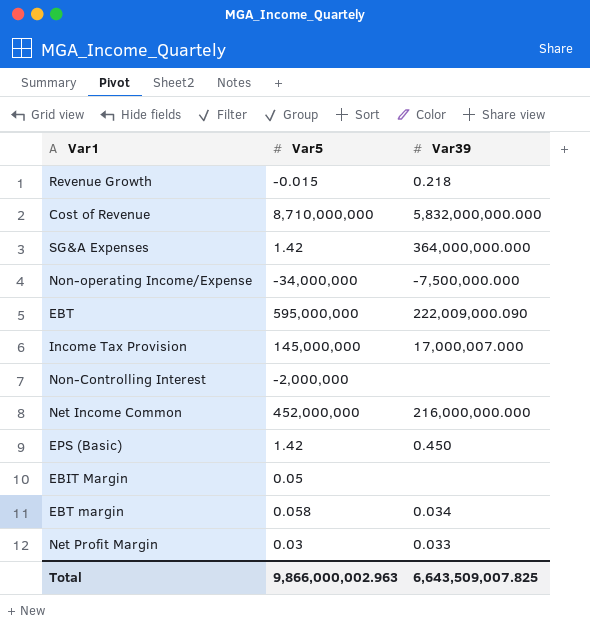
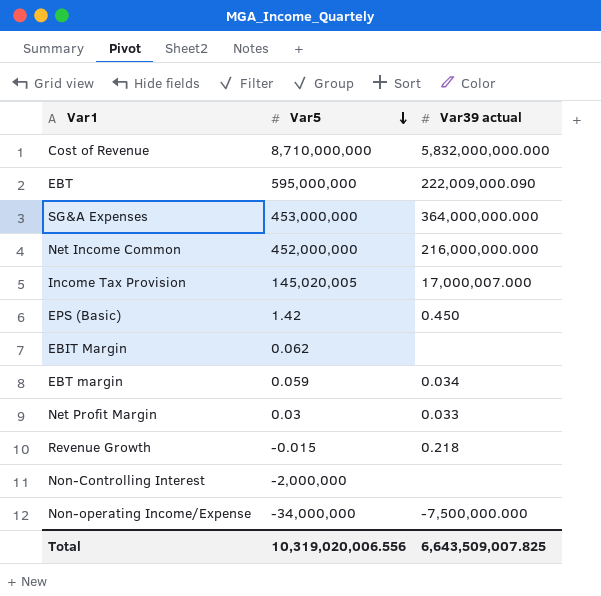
row order: none -> Var5 descending
column name: Var39 -> Var39 actual
SG&A Expenses | Var5: 1.42 -> 453,000,000
Income Tax Provision | Var5: 145,000,000 -> 145,020,005
EBIT Margin | Var5: 0.05 -> 0.062
EBT margin | Var5: 0.058 -> 0.059
Total | Var5: 9,866,000,002.963 -> 10,319,020,006.556

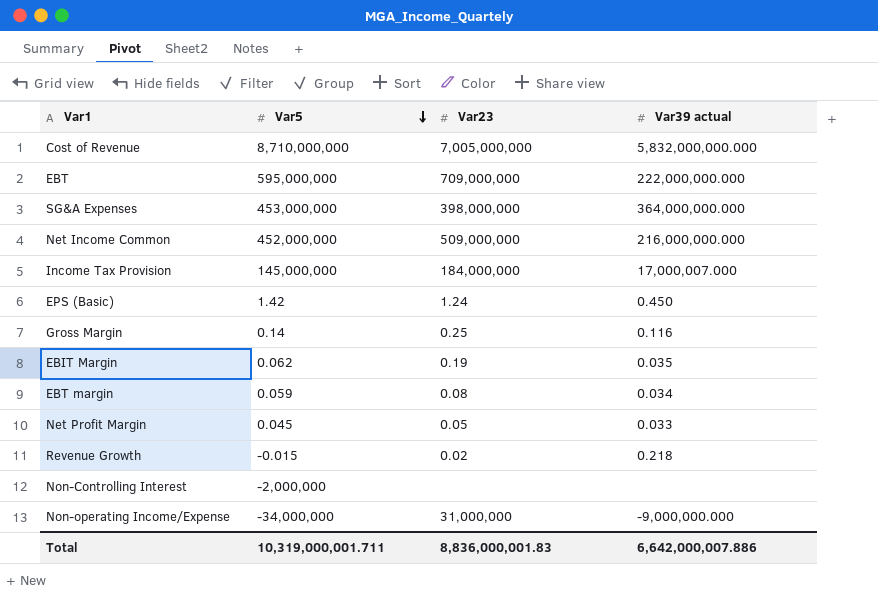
column Var23 | position: none -> 3
EBT | Var39 actual: 222,009,000.090 -> 222,000,000.000
Income Tax Provision | Var5: 145,020,005 -> 145,000,000
row Gross Margin: none -> 0.14 | 0.25 | 0.116
EBIT Margin | Var39 actual: none -> 0.035
Net Profit Margin | Var5: 0.03 -> 0.045
Non-operating Income/Expense | Var39 actual: -7,500,000.000 -> -9,000,000.000
Total | Var5: 10,319,020,006.556 -> 10,319,000,001.711
Total | Var39 actual: 6,643,509,007.825 -> 6,642,000,007.886

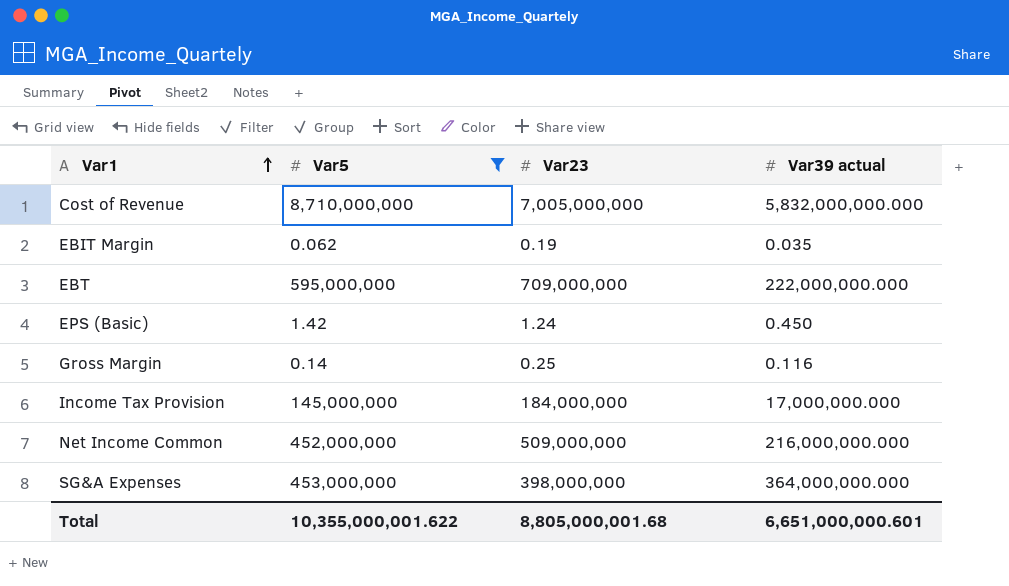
filter: none -> Var5 >= 0.062
row order: Var5 descending -> Var1 ascending
Income Tax Provision | Var39 actual: 17,000,007.000 -> 17,000,000.000
Total | Var5: 10,319,000,001.711 -> 10,355,000,001.622
Total | Var23: 8,836,000,001.83 -> 8,805,000,001.68
Total | Var39 actual: 6,642,000,007.886 -> 6,651,000,000.601

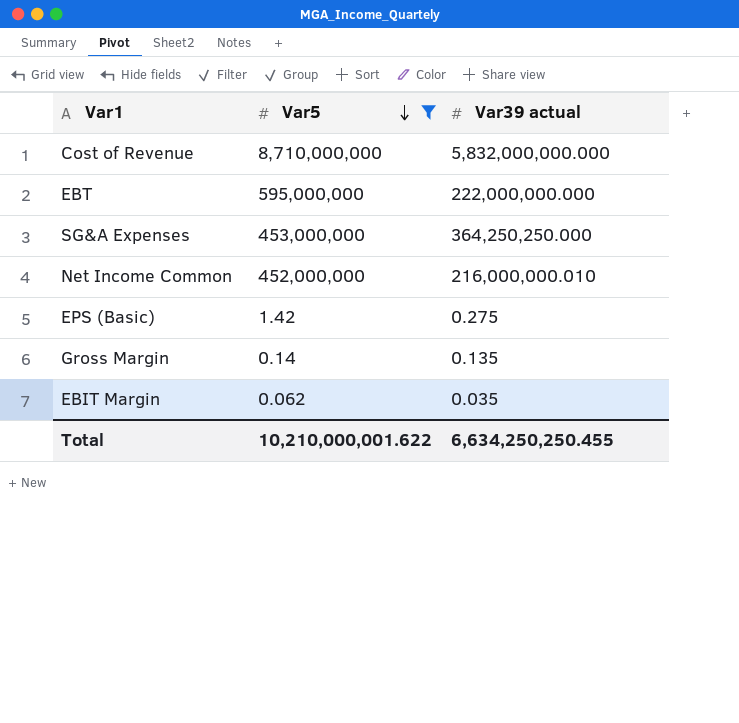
row order: Var1 ascending -> Var5 descending
column Var23 | position: 3 -> none
row Income Tax Provision: 145,000,000 | 184,000,000 | 17,000,000.000 -> none
SG&A Expenses | Var39 actual: 364,000,000.000 -> 364,250,250.000
Net Income Common | Var39 actual: 216,000,000.000 -> 216,000,000.010
EPS (Basic) | Var39 actual: 0.450 -> 0.275
Gross Margin | Var39 actual: 0.116 -> 0.135
Total | Var5: 10,355,000,001.622 -> 10,210,000,001.622
Total | Var39 actual: 6,651,000,000.601 -> 6,634,250,250.455

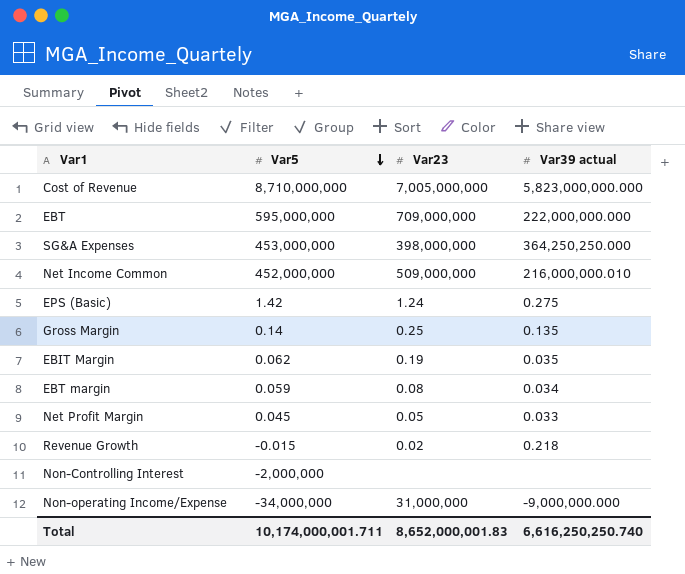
filter: Var5 >= 0.062 -> none
column Var23 | position: none -> 3
Cost of Revenue | Var39 actual: 5,832,000,000.000 -> 5,823,000,000.000
Total | Var5: 10,210,000,001.622 -> 10,174,000,001.711
Total | Var39 actual: 6,634,250,250.455 -> 6,616,250,250.740

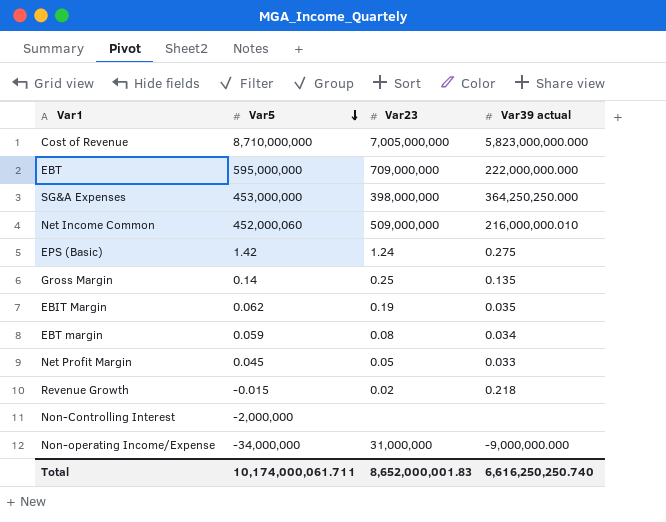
Net Income Common | Var5: 452,000,000 -> 452,000,060
Total | Var5: 10,174,000,001.711 -> 10,174,000,061.711

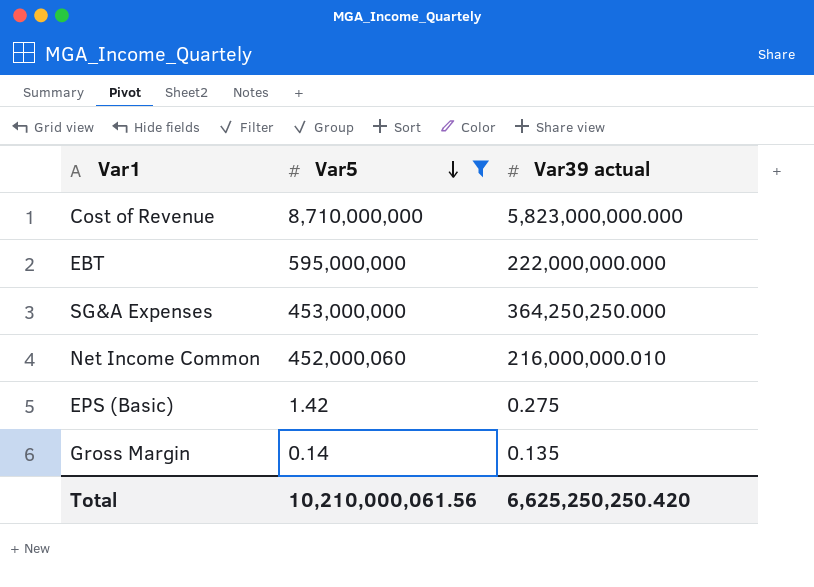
filter: none -> Var5 >= 0.14
column Var23 | position: 3 -> none
Total | Var5: 10,174,000,061.711 -> 10,210,000,061.56
Total | Var39 actual: 6,616,250,250.740 -> 6,625,250,250.420

